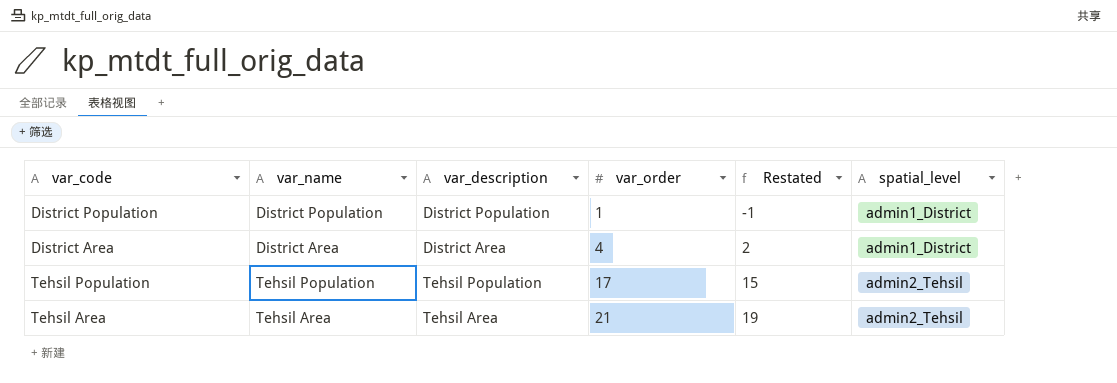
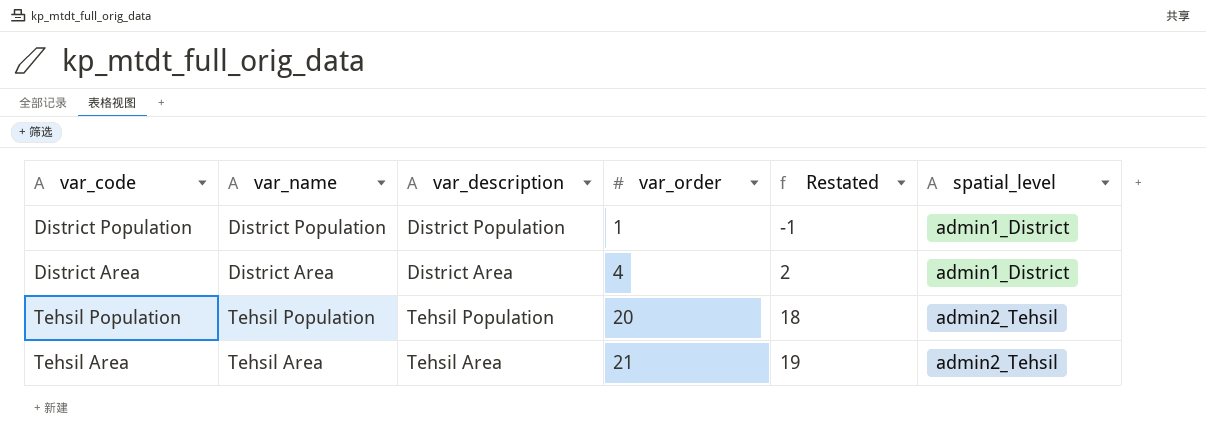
Tehsil Population | var_order: 17 -> 20
Tehsil Population | Restated: 15 -> 18

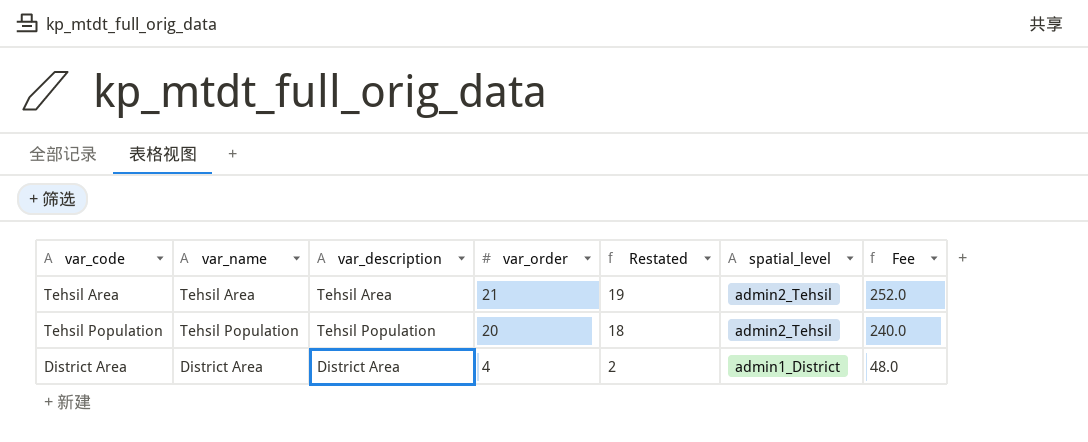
row order: var_order ascending -> var_order descending
column Fee | formula: none -> [var_order] * 12
row District Population: District Population | District Population | 1 | -1 | admin1_District -> none

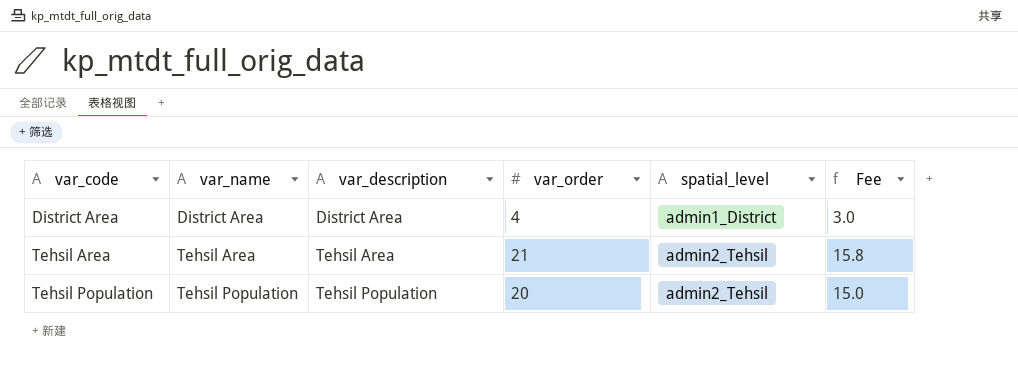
row order: var_order descending -> var_code ascending
column Restated | formula: [var_order] - 2 -> none
column Fee | formula: [var_order] * 12 -> [var_order] * 0.75

